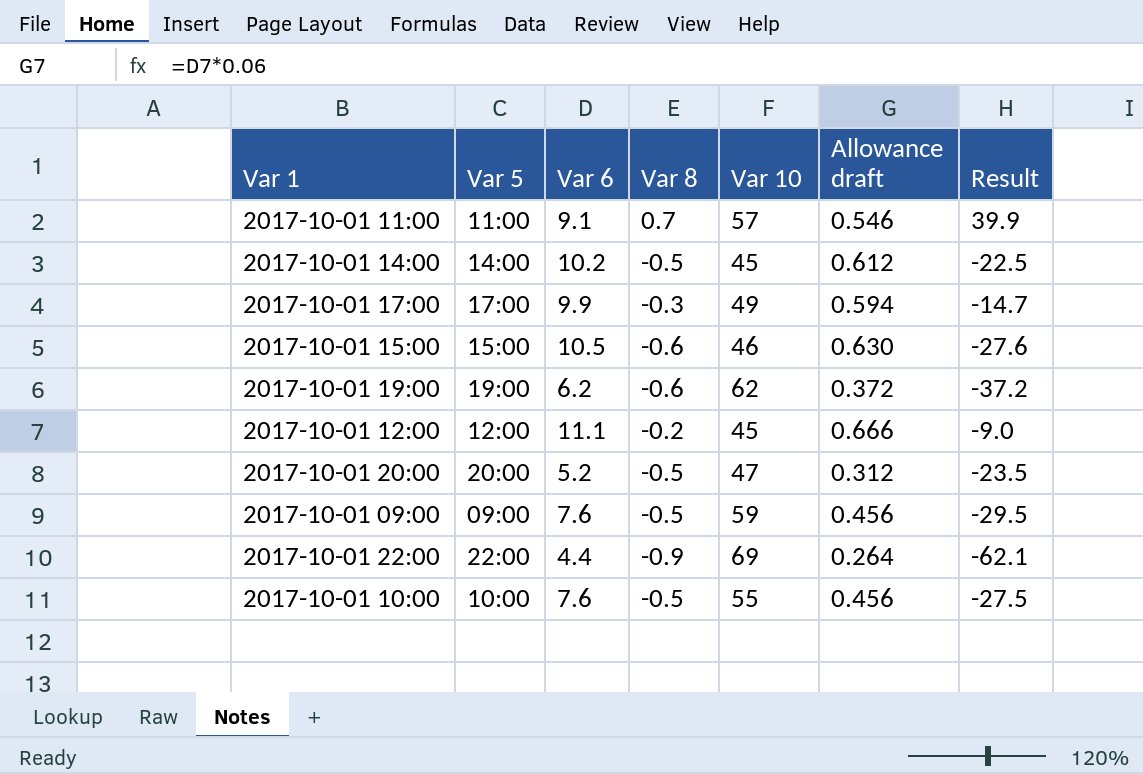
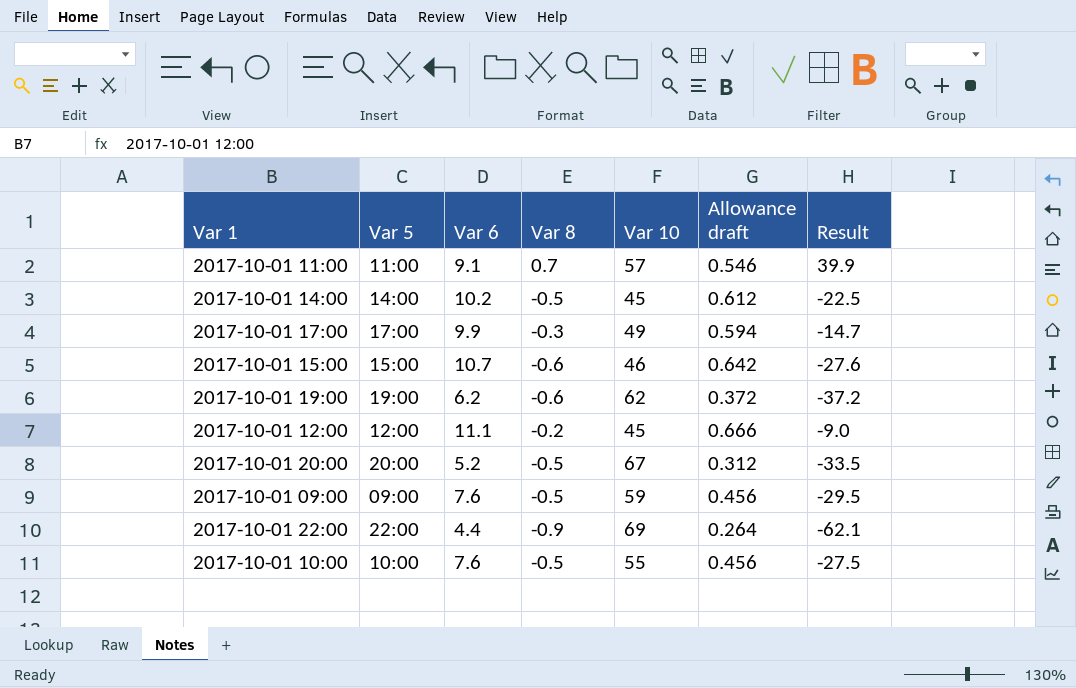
2017-10-01 15:00 | Var 6: 10.5 -> 10.7
2017-10-01 15:00 | Allowance draft: 0.630 -> 0.642
2017-10-01 20:00 | Var 10: 47 -> 67
2017-10-01 20:00 | Result: -23.5 -> -33.5

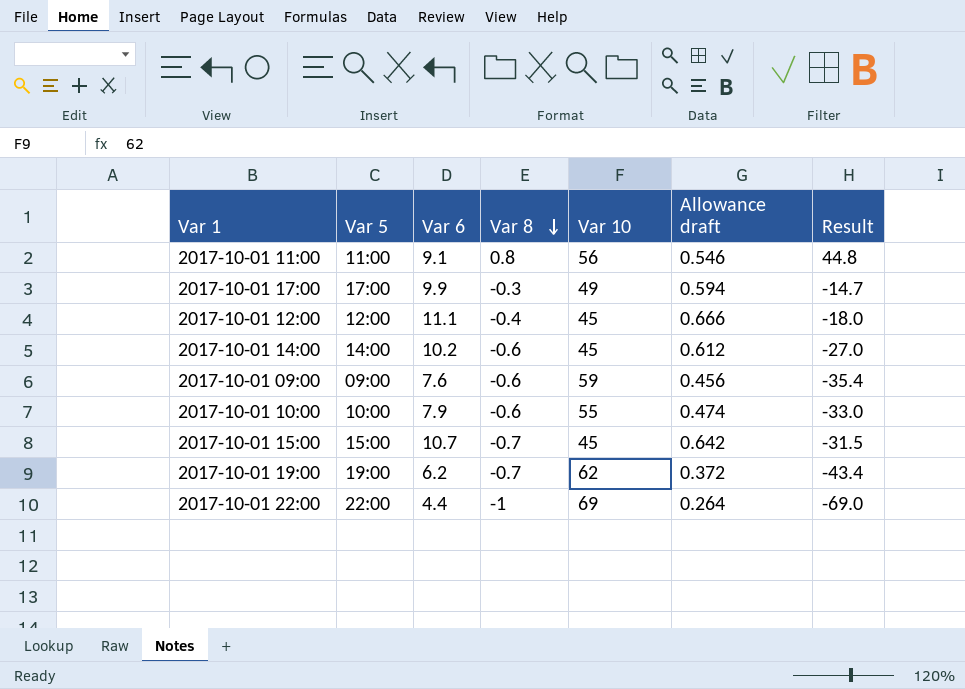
row order: none -> Var 8 descending
row 2017-10-01 20:00: 20:00 | 5.2 | -0.5 | 67 | 0.312 | -33.5 -> none
2017-10-01 11:00 | Var 8: 0.7 -> 0.8
2017-10-01 11:00 | Var 10: 57 -> 56
2017-10-01 11:00 | Result: 39.9 -> 44.8
2017-10-01 12:00 | Var 8: -0.2 -> -0.4
2017-10-01 12:00 | Result: -9.0 -> -18.0
2017-10-01 14:00 | Var 8: -0.5 -> -0.6
2017-10-01 14:00 | Result: -22.5 -> -27.0
2017-10-01 09:00 | Var 8: -0.5 -> -0.6
2017-10-01 09:00 | Result: -29.5 -> -35.4
2017-10-01 10:00 | Var 6: 7.6 -> 7.9
2017-10-01 10:00 | Var 8: -0.5 -> -0.6
2017-10-01 10:00 | Allowance draft: 0.456 -> 0.474
2017-10-01 10:00 | Result: -27.5 -> -33.0
2017-10-01 15:00 | Var 8: -0.6 -> -0.7
2017-10-01 15:00 | Var 10: 46 -> 45
2017-10-01 15:00 | Result: -27.6 -> -31.5
2017-10-01 19:00 | Var 8: -0.6 -> -0.7
2017-10-01 19:00 | Result: -37.2 -> -43.4
2017-10-01 22:00 | Var 8: -0.9 -> -1
2017-10-01 22:00 | Result: -62.1 -> -69.0

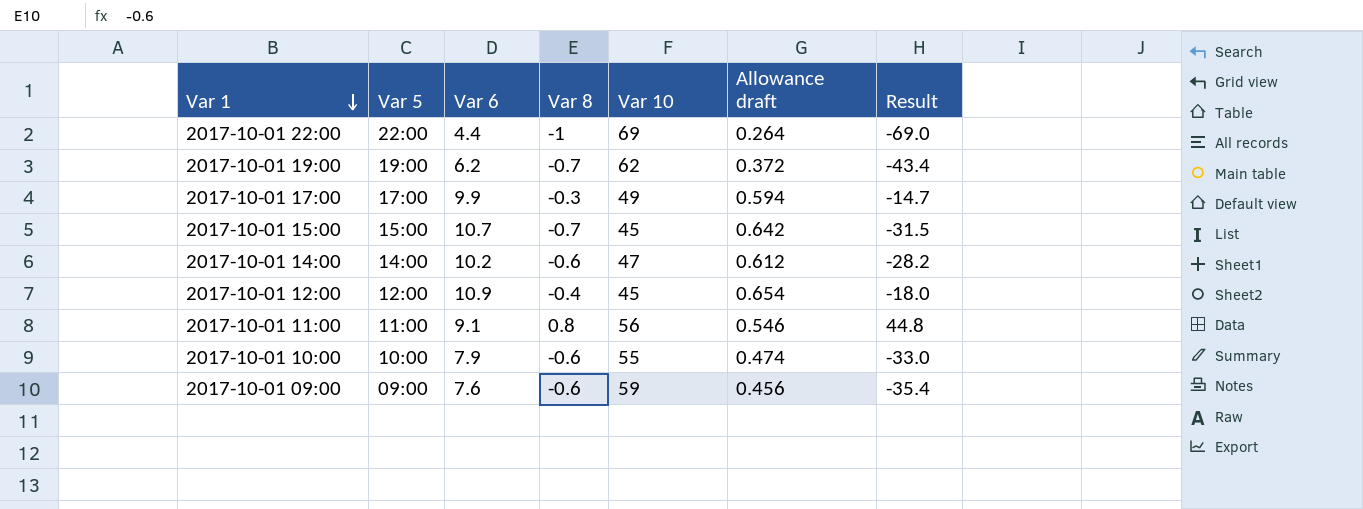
row order: Var 8 descending -> Var 1 descending
2017-10-01 14:00 | Var 10: 45 -> 47
2017-10-01 14:00 | Result: -27.0 -> -28.2
2017-10-01 12:00 | Var 6: 11.1 -> 10.9
2017-10-01 12:00 | Allowance draft: 0.666 -> 0.654

